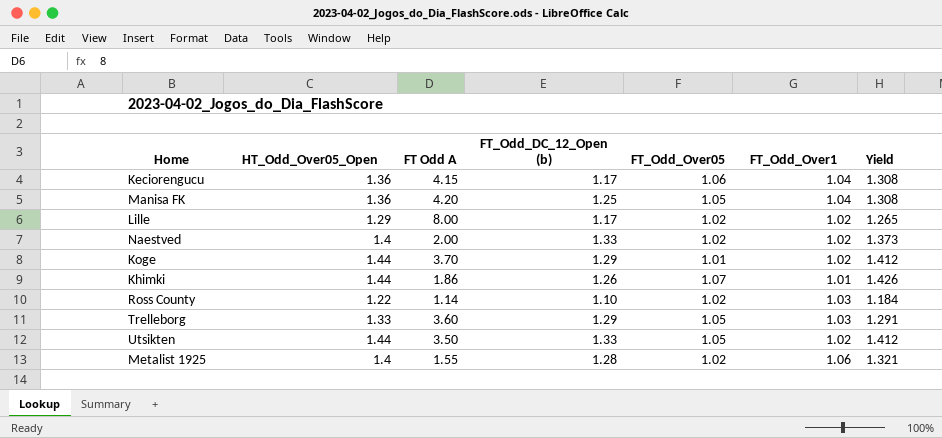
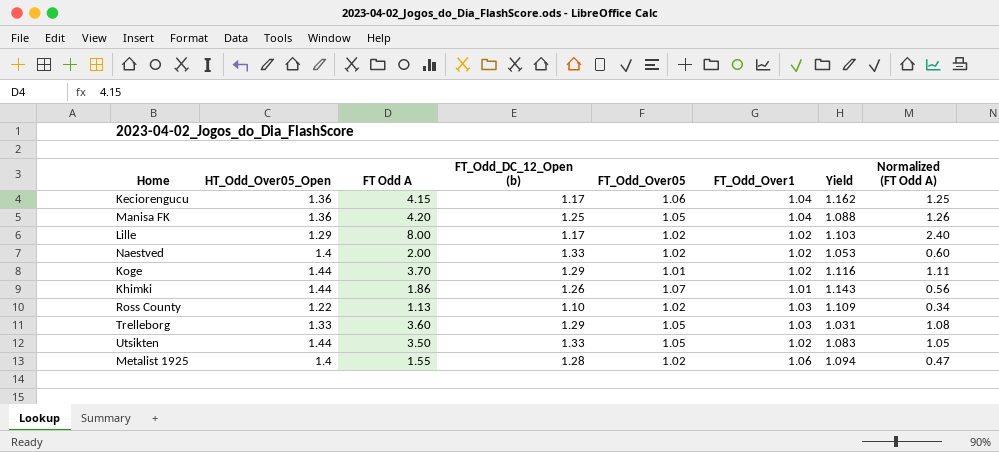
column Yield | formula: [HT_Odd_Over05_Open] / [FT_Odd_Over1] -> [HT_Odd_Over05_Open] / [FT_Odd_DC_12_Open (b)]
column Normalized (FT Odd A) | formula: none -> [FT Odd A] * 0.3
Ross County | FT Odd A: 1.14 -> 1.13

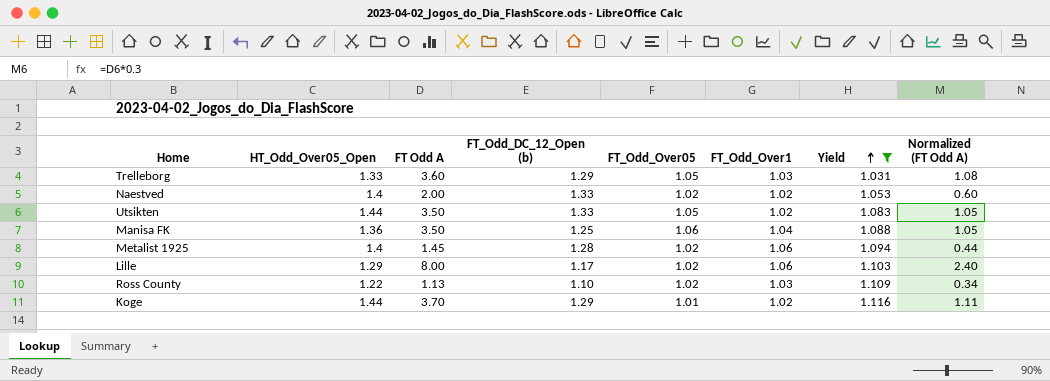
filter: none -> Yield <= 1.116
row order: none -> Yield ascending
Manisa FK | FT Odd A: 4.20 -> 3.50
Manisa FK | FT_Odd_Over05: 1.05 -> 1.06
Manisa FK | Normalized (FT Odd A): 1.26 -> 1.05
Metalist 1925 | FT Odd A: 1.55 -> 1.45
Metalist 1925 | Normalized (FT Odd A): 0.47 -> 0.44
Lille | FT_Odd_Over1: 1.02 -> 1.06

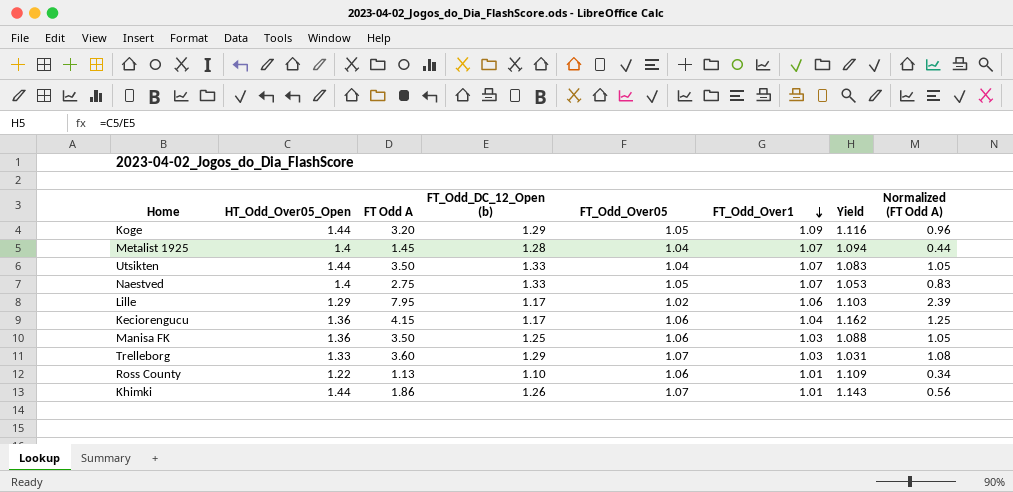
filter: Yield <= 1.116 -> none
row order: Yield ascending -> FT_Odd_Over1 descending
Koge | FT Odd A: 3.70 -> 3.20
Koge | FT_Odd_Over05: 1.01 -> 1.05
Koge | FT_Odd_Over1: 1.02 -> 1.09
Koge | Normalized (FT Odd A): 1.11 -> 0.96
Metalist 1925 | FT_Odd_Over05: 1.02 -> 1.04
Metalist 1925 | FT_Odd_Over1: 1.06 -> 1.07
Utsikten | FT_Odd_Over05: 1.05 -> 1.04
Utsikten | FT_Odd_Over1: 1.02 -> 1.07
Naestved | FT Odd A: 2.00 -> 2.75
Naestved | FT_Odd_Over05: 1.02 -> 1.05
Naestved | FT_Odd_Over1: 1.02 -> 1.07
Naestved | Normalized (FT Odd A): 0.60 -> 0.83
Lille | FT Odd A: 8.00 -> 7.95
Lille | Normalized (FT Odd A): 2.40 -> 2.39
Manisa FK | FT_Odd_Over1: 1.04 -> 1.03
Trelleborg | FT_Odd_Over05: 1.05 -> 1.07
Ross County | FT_Odd_Over05: 1.02 -> 1.06
Ross County | FT_Odd_Over1: 1.03 -> 1.01

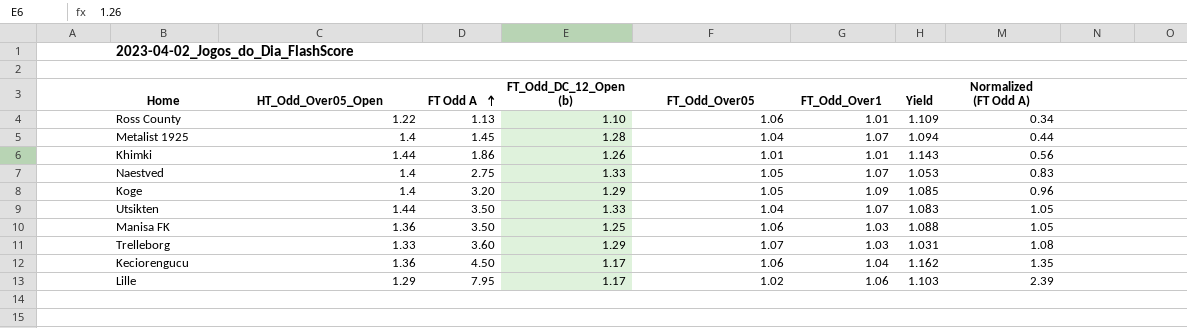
row order: FT_Odd_Over1 descending -> FT Odd A ascending
Khimki | FT_Odd_Over05: 1.07 -> 1.01
Koge | HT_Odd_Over05_Open: 1.44 -> 1.4
Koge | Yield: 1.116 -> 1.085
Keciorengucu | FT Odd A: 4.15 -> 4.50
Keciorengucu | Normalized (FT Odd A): 1.25 -> 1.35

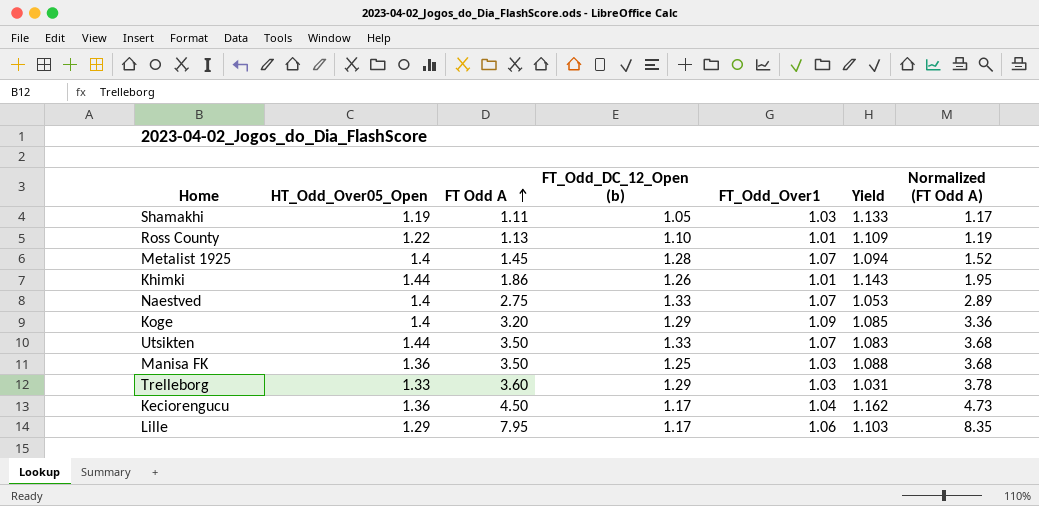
column FT_Odd_Over05 | position: 5 -> none
column Normalized (FT Odd A) | formula: [FT Odd A] * 0.3 -> [FT Odd A] * 1.05
row Shamakhi: none -> 1.19 | 1.11 | 1.05 | 1.03 | 1.133 | 1.17

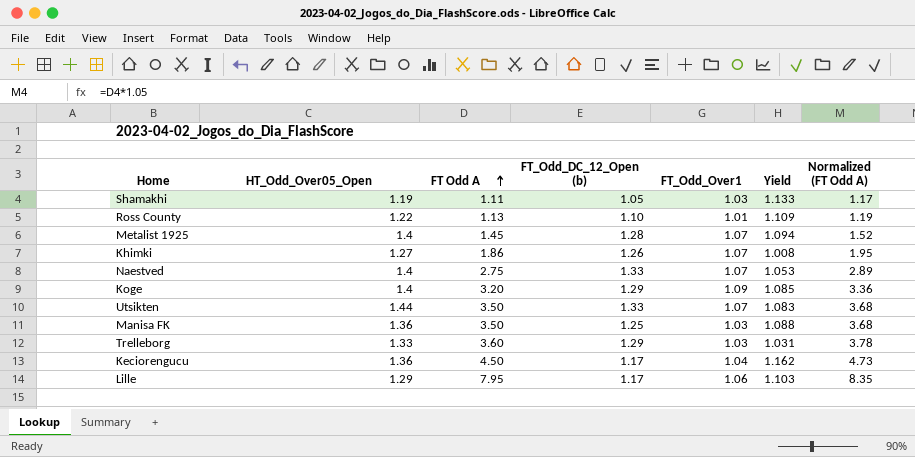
Khimki | HT_Odd_Over05_Open: 1.44 -> 1.27
Khimki | FT_Odd_Over1: 1.01 -> 1.07
Khimki | Yield: 1.143 -> 1.008

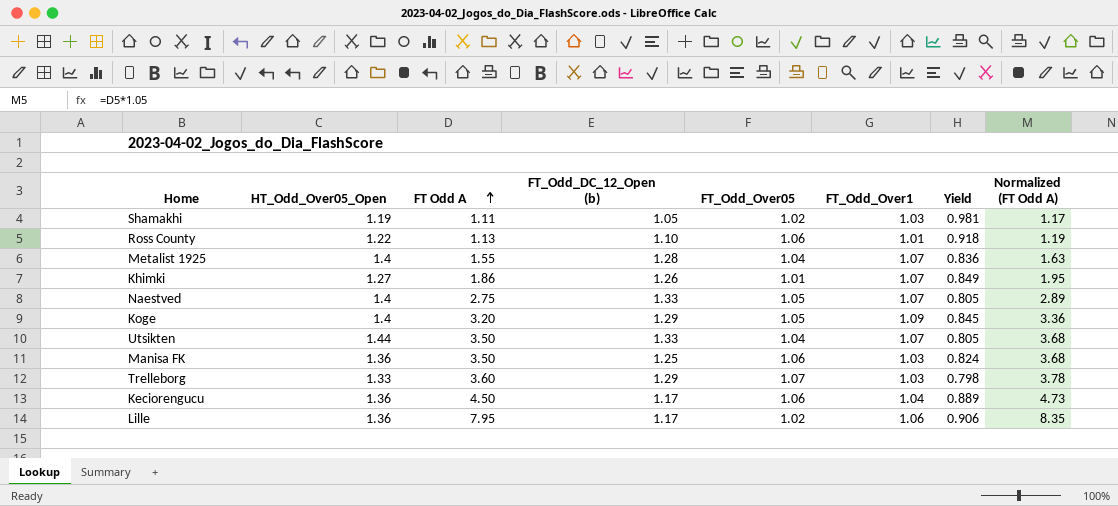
column FT_Odd_Over05 | position: none -> 5
column Yield | formula: [HT_Odd_Over05_Open] / [FT_Odd_DC_12_Open (b)] -> [FT_Odd_Over1] / [FT_Odd_DC_12_Open (b)]
Metalist 1925 | FT Odd A: 1.45 -> 1.55
Metalist 1925 | Normalized (FT Odd A): 1.52 -> 1.63
Lille | HT_Odd_Over05_Open: 1.29 -> 1.36

